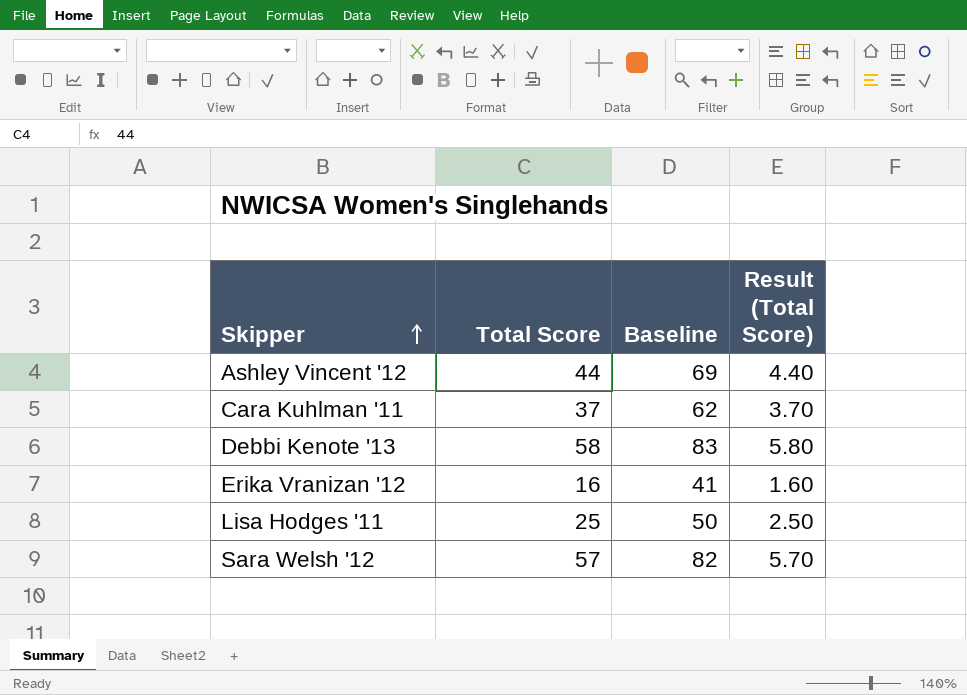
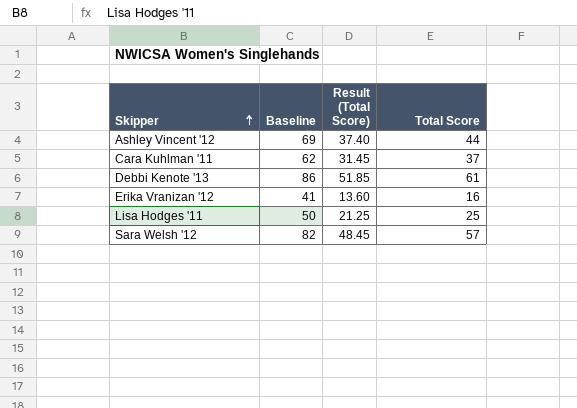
column Result (Total Score) | formula: [Total Score] * 0.1 -> [Total Score] * 0.85
column Total Score | position: 2 -> 4
Debbi Kenote '13 | Baseline: 83 -> 86
Debbi Kenote '13 | Total Score: 58 -> 61

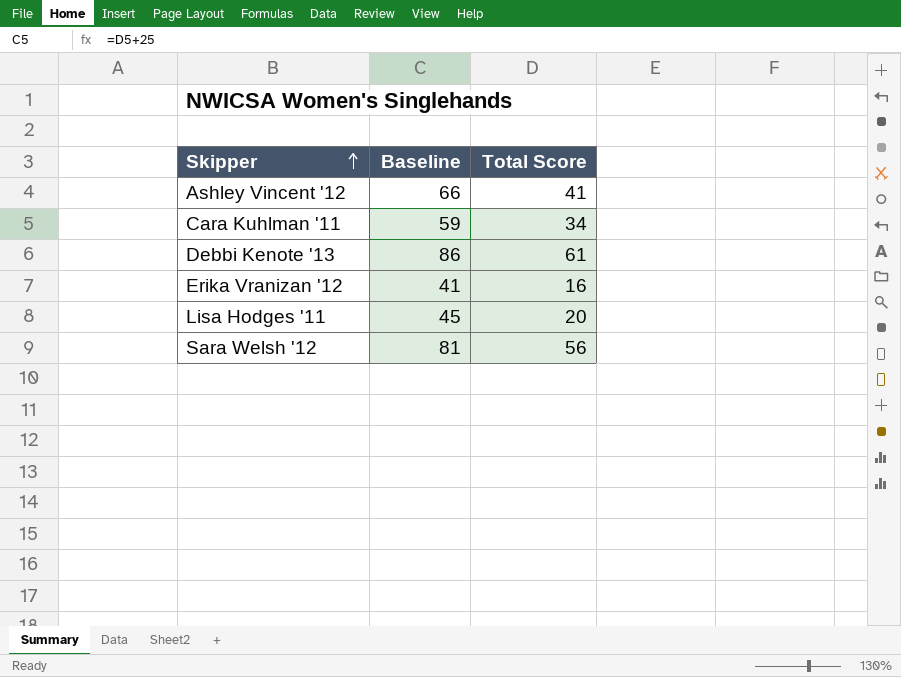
column Result (Total Score) | formula: [Total Score] * 0.85 -> none
Ashley Vincent '12 | Baseline: 69 -> 66
Ashley Vincent '12 | Total Score: 44 -> 41
Cara Kuhlman '11 | Baseline: 62 -> 59
Cara Kuhlman '11 | Total Score: 37 -> 34
Lisa Hodges '11 | Baseline: 50 -> 45
Lisa Hodges '11 | Total Score: 25 -> 20
Sara Welsh '12 | Baseline: 82 -> 81
Sara Welsh '12 | Total Score: 57 -> 56

